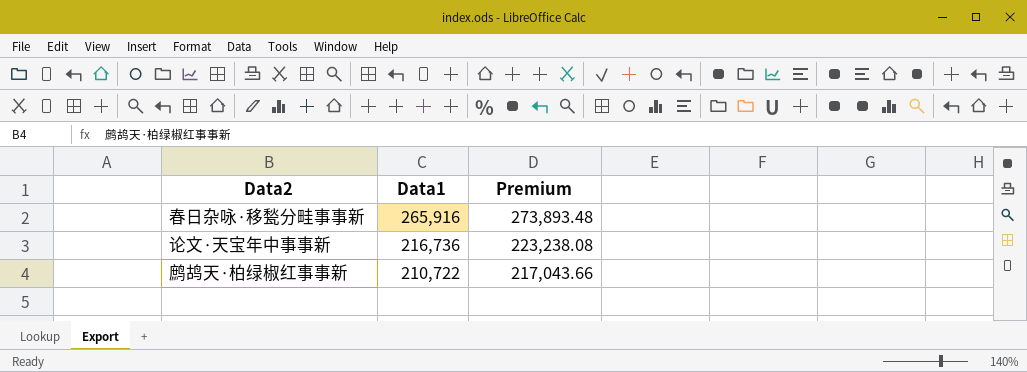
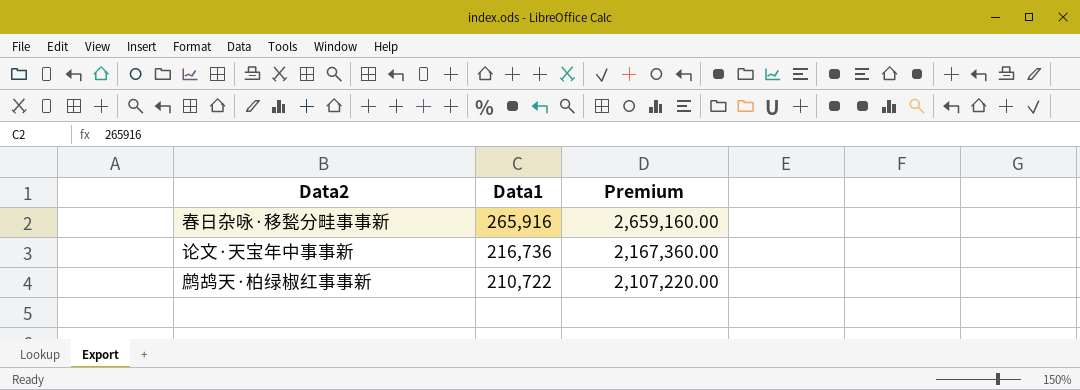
column Premium | formula: [Data1] * 1.03 -> [Data1] * 10

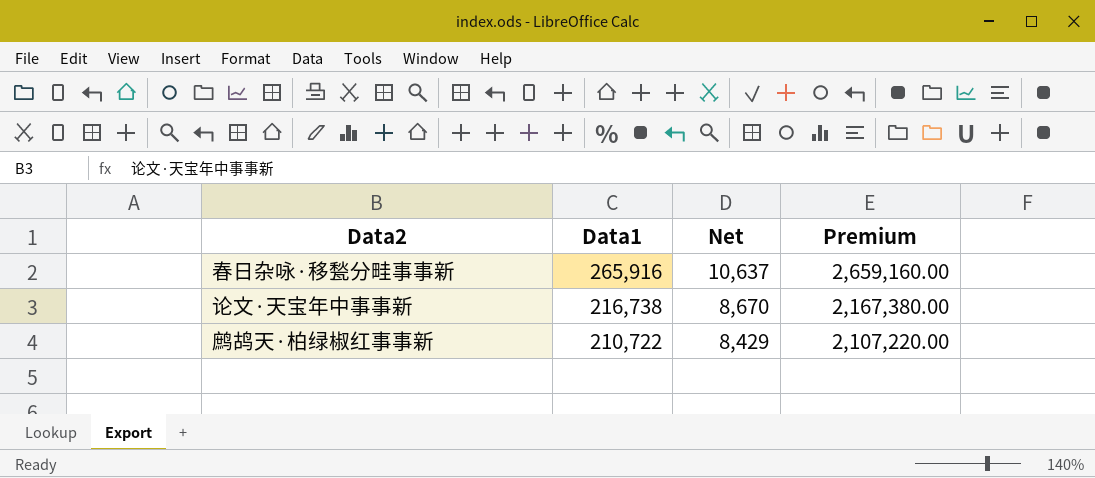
column Net | formula: none -> [Data1] * 0.04
论文·天宝年中事事新 | Data1: 216,736 -> 216,738
论文·天宝年中事事新 | Premium: 2,167,360.00 -> 2,167,380.00

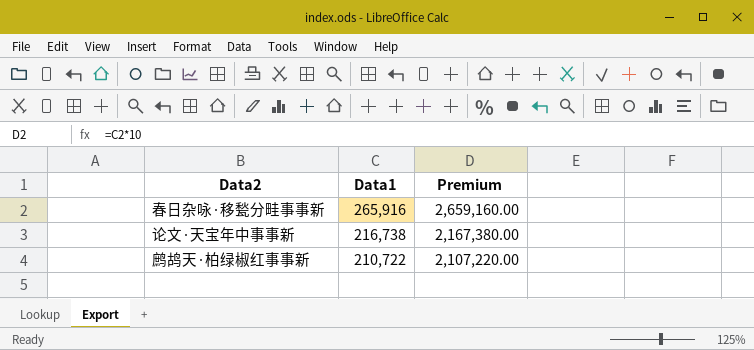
column Net | formula: [Data1] * 0.04 -> none

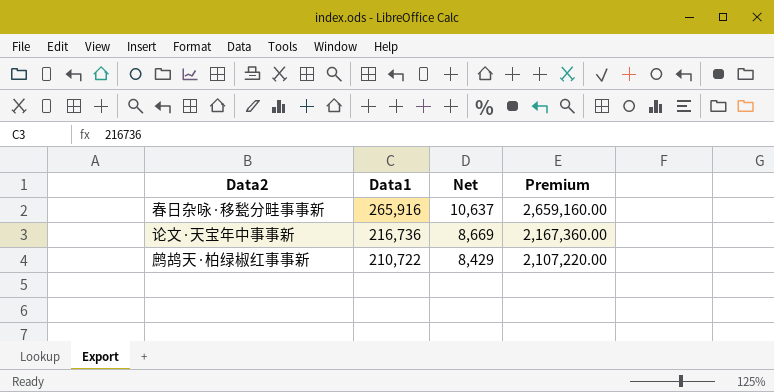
column Net | formula: none -> [Data1] * 0.04
论文·天宝年中事事新 | Data1: 216,738 -> 216,736
论文·天宝年中事事新 | Premium: 2,167,380.00 -> 2,167,360.00

